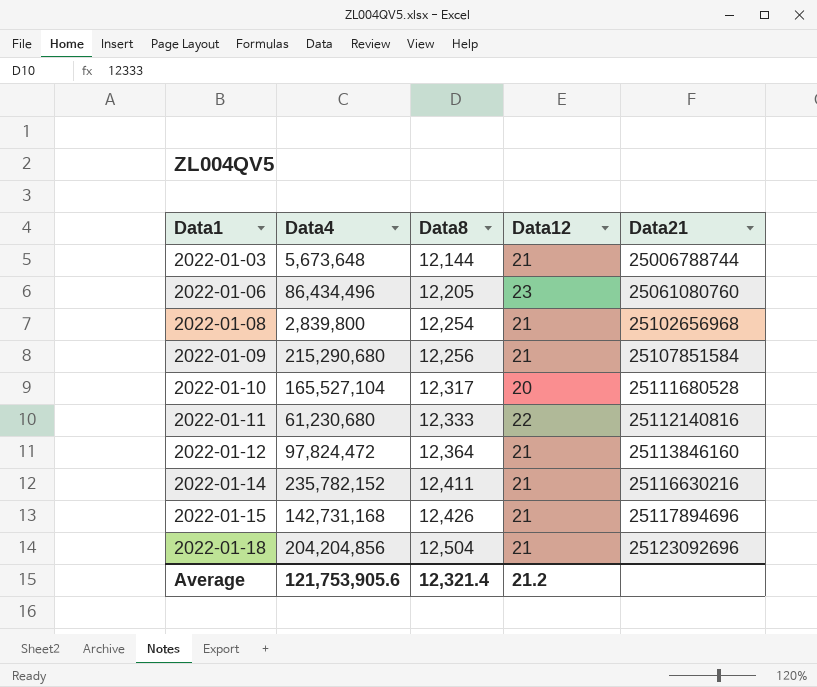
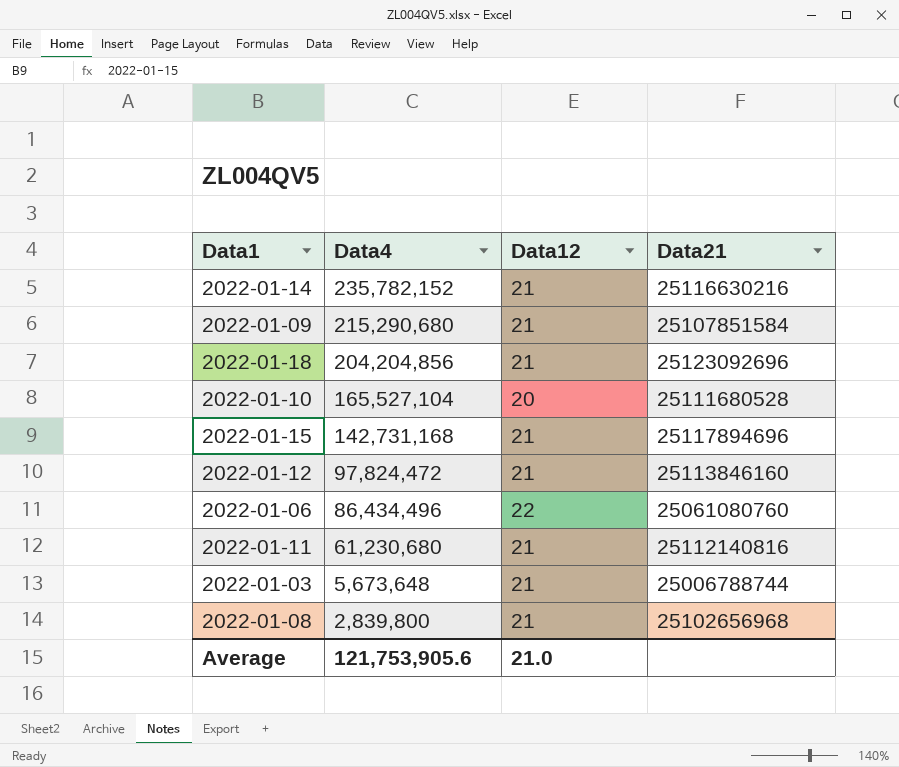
row order: Data1 ascending -> Data4 descending
column Data8 | position: 3 -> none
2022-01-06 | Data12: 23 -> 22
2022-01-11 | Data12: 22 -> 21
Average | Data12: 21.2 -> 21.0

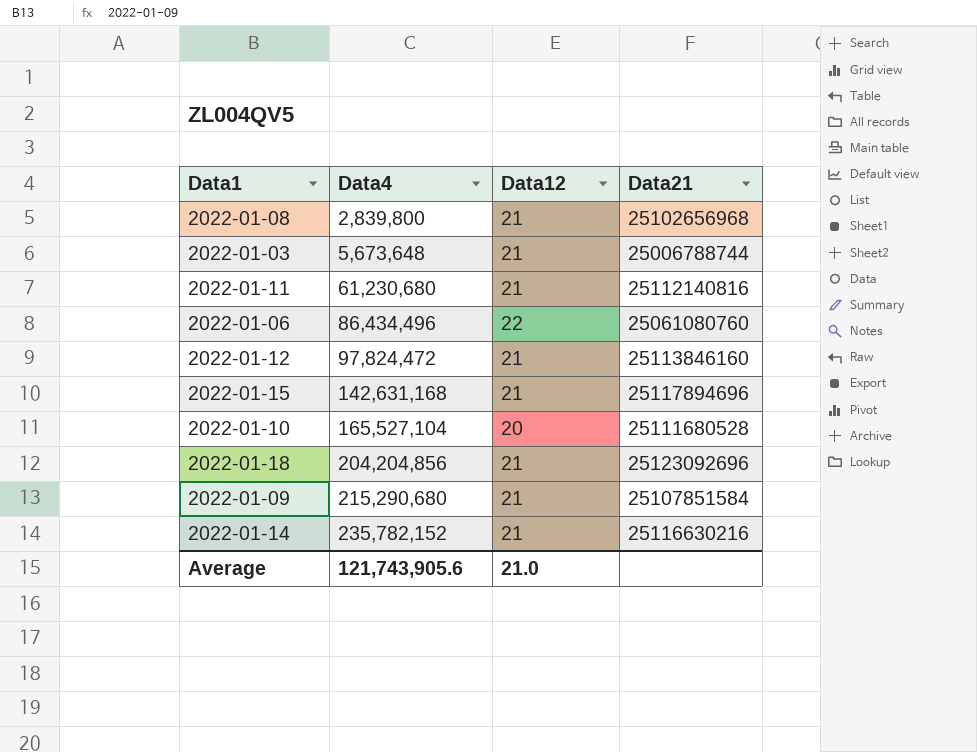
row order: Data4 descending -> Data4 ascending
2022-01-15 | Data4: 142,731,168 -> 142,631,168
Average | Data4: 121,753,905.6 -> 121,743,905.6

